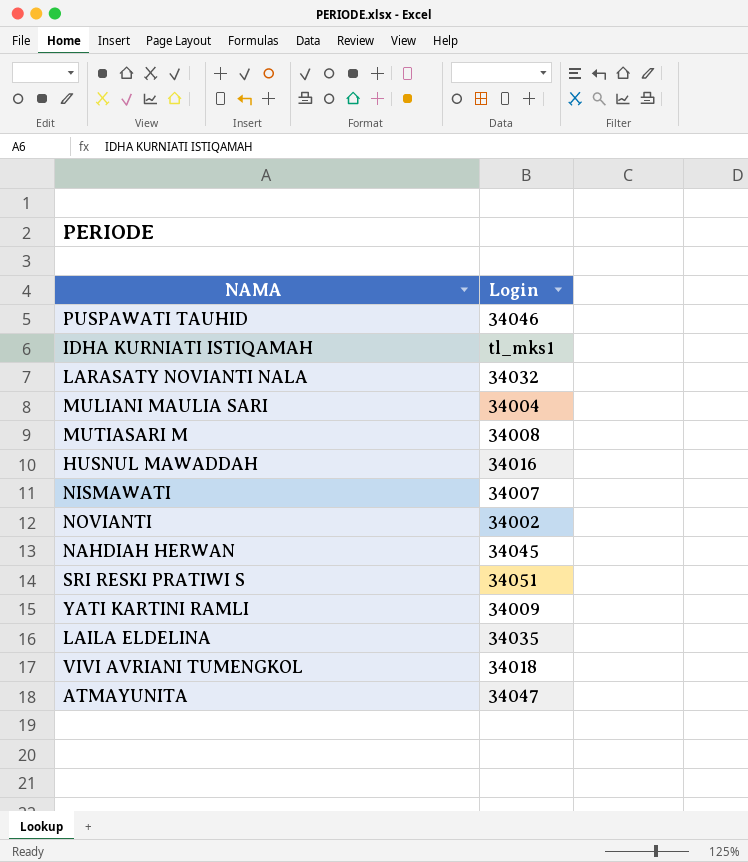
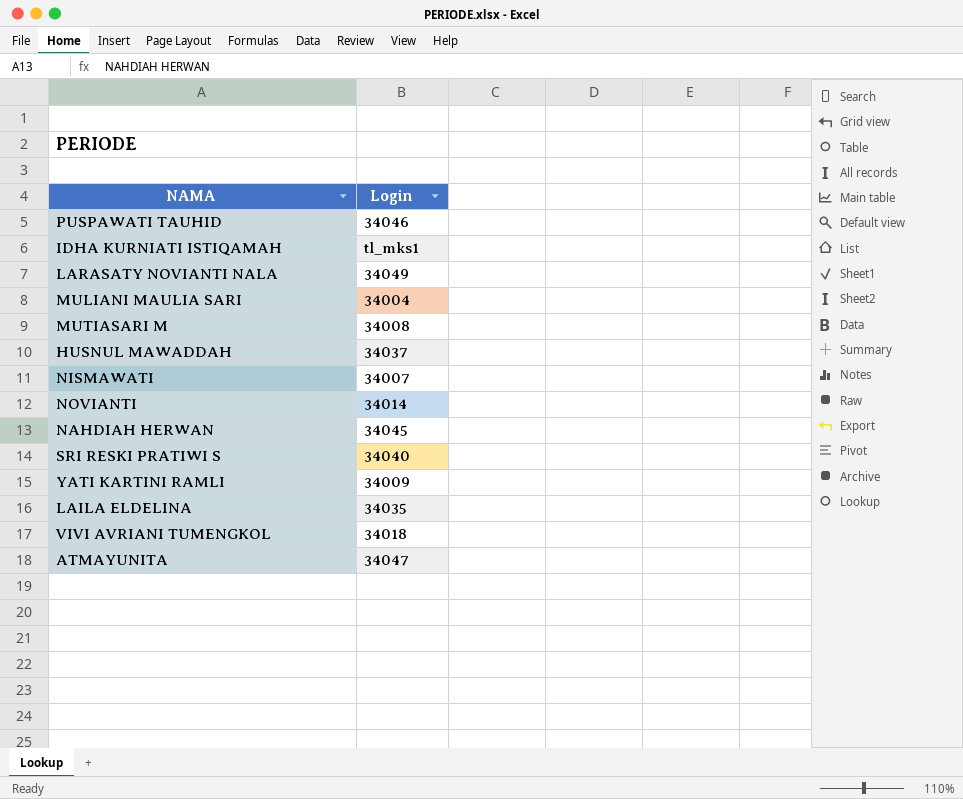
LARASATY NOVIANTI NALA | Login: 34032 -> 34049
HUSNUL MAWADDAH | Login: 34016 -> 34037
NOVIANTI | Login: 34002 -> 34014
SRI RESKI PRATIWI S | Login: 34051 -> 34040

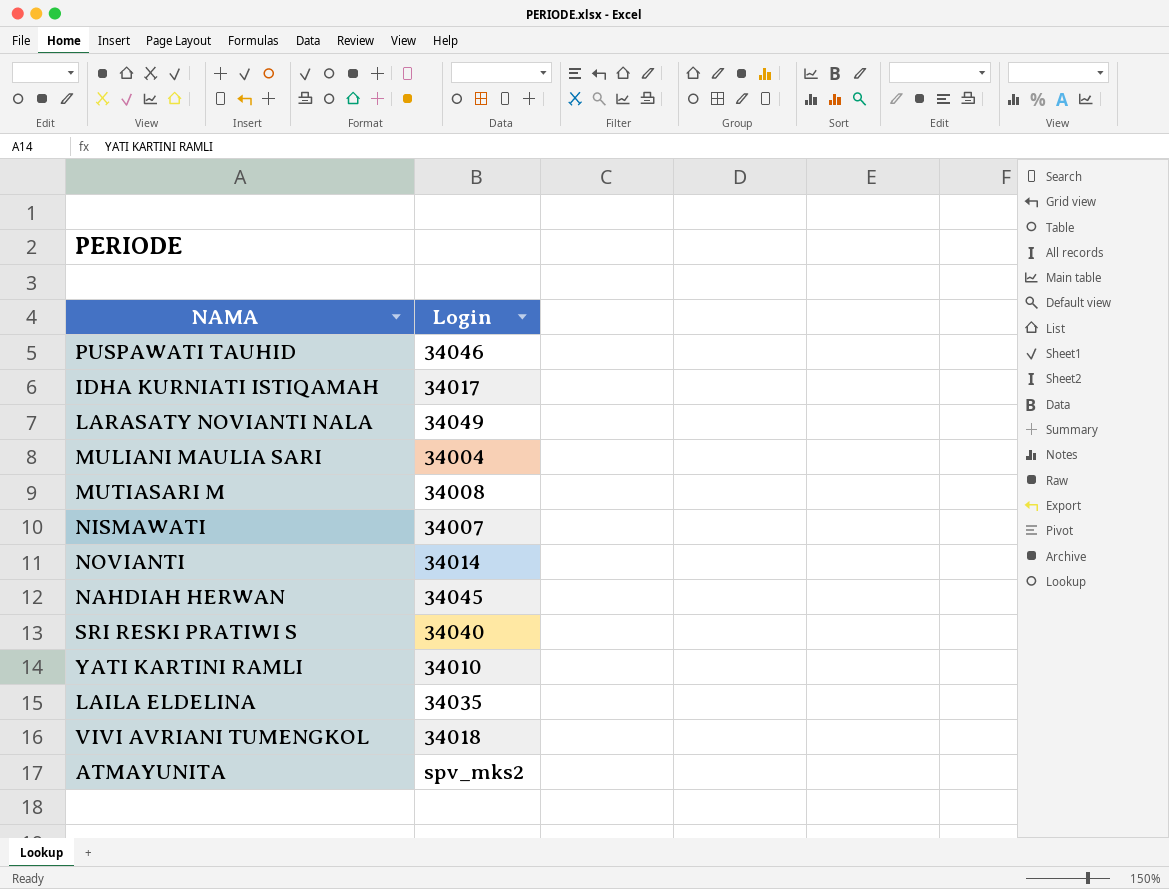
row HUSNUL MAWADDAH: 34037 -> none
IDHA KURNIATI ISTIQAMAH | Login: tl_mks1 -> 34017
YATI KARTINI RAMLI | Login: 34009 -> 34010
ATMAYUNITA | Login: 34047 -> spv_mks2

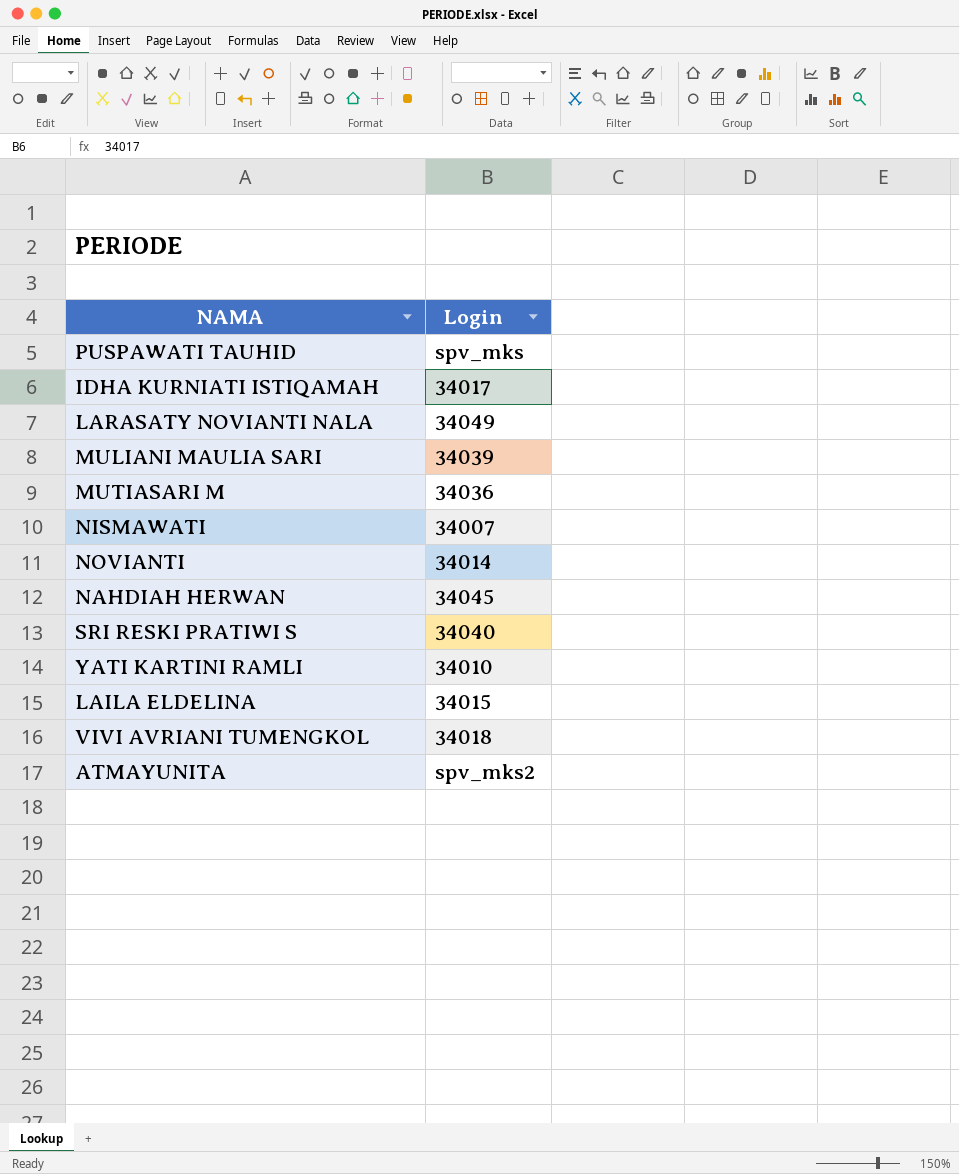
PUSPAWATI TAUHID | Login: 34046 -> spv_mks
MULIANI MAULIA SARI | Login: 34004 -> 34039
MUTIASARI M | Login: 34008 -> 34036
LAILA ELDELINA | Login: 34035 -> 34015

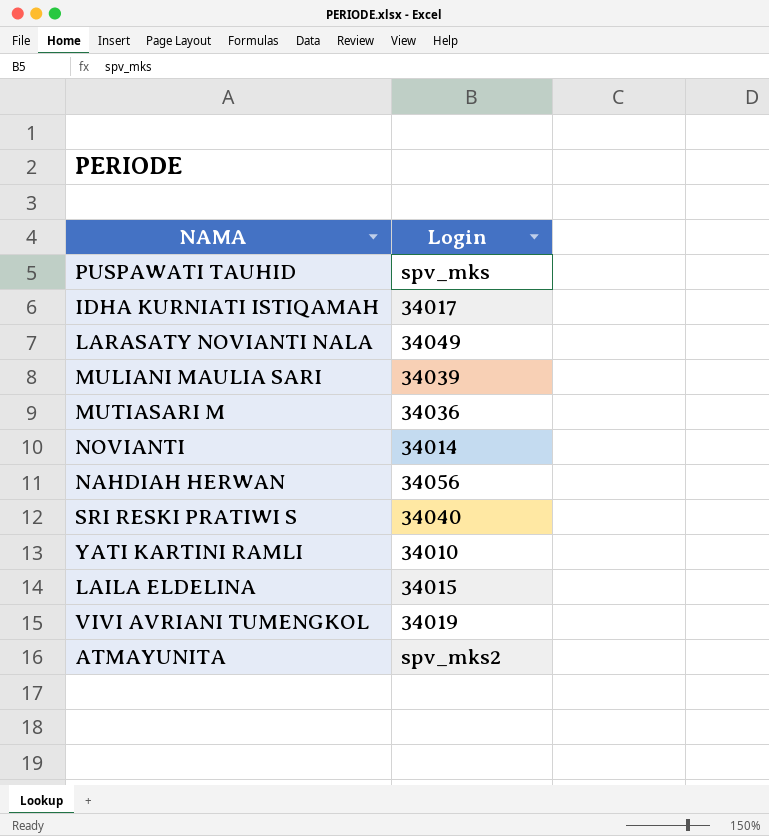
row NISMAWATI: 34007 -> none
NAHDIAH HERWAN | Login: 34045 -> 34056
VIVI AVRIANI TUMENGKOL | Login: 34018 -> 34019

